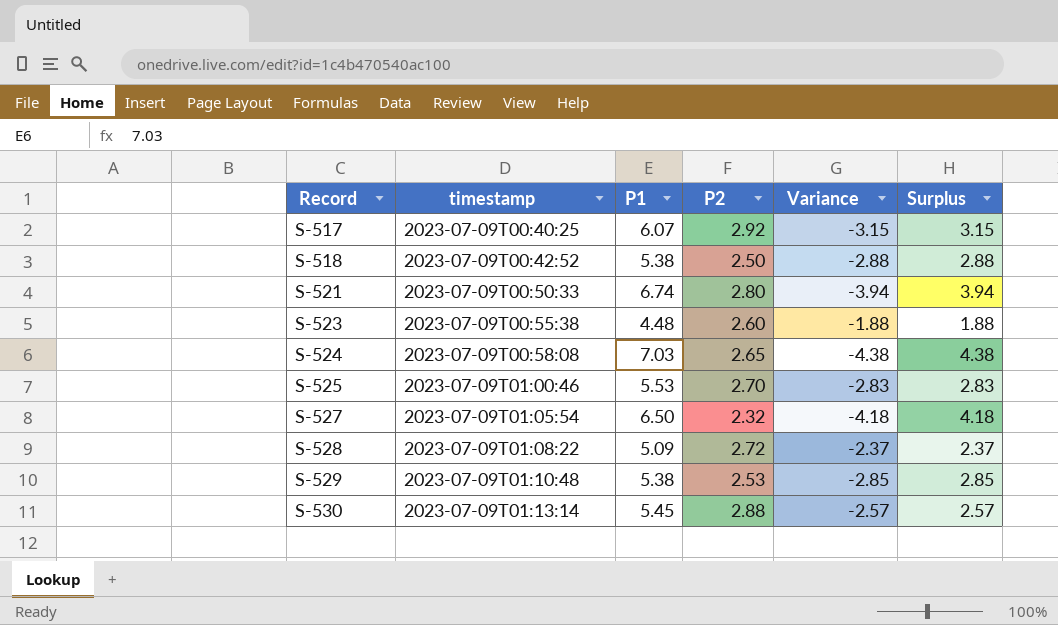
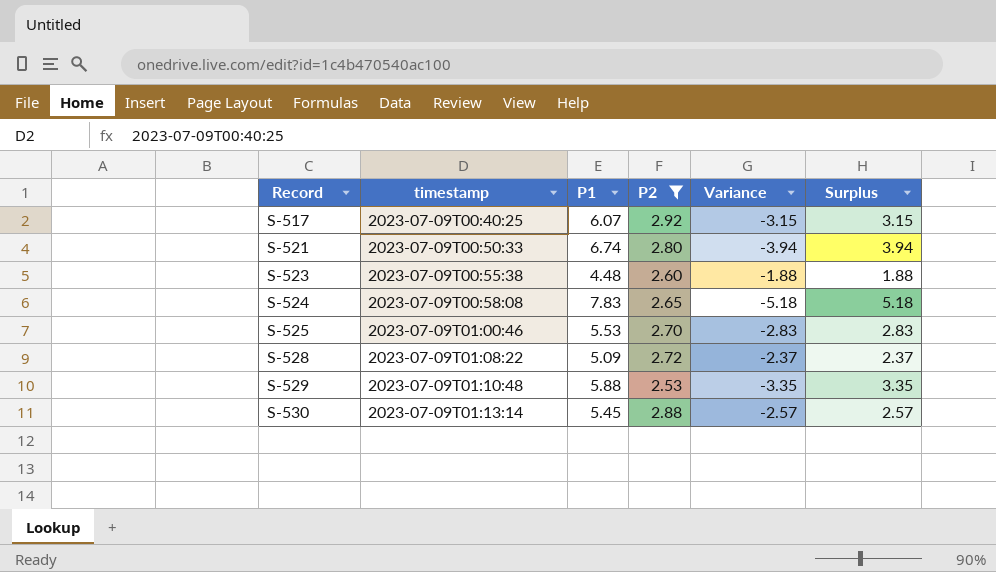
filter: none -> P2 >= 2.53
S-524 | P1: 7.03 -> 7.83
S-524 | Variance: -4.38 -> -5.18
S-524 | Surplus: 4.38 -> 5.18
S-529 | P1: 5.38 -> 5.88
S-529 | Variance: -2.85 -> -3.35
S-529 | Surplus: 2.85 -> 3.35

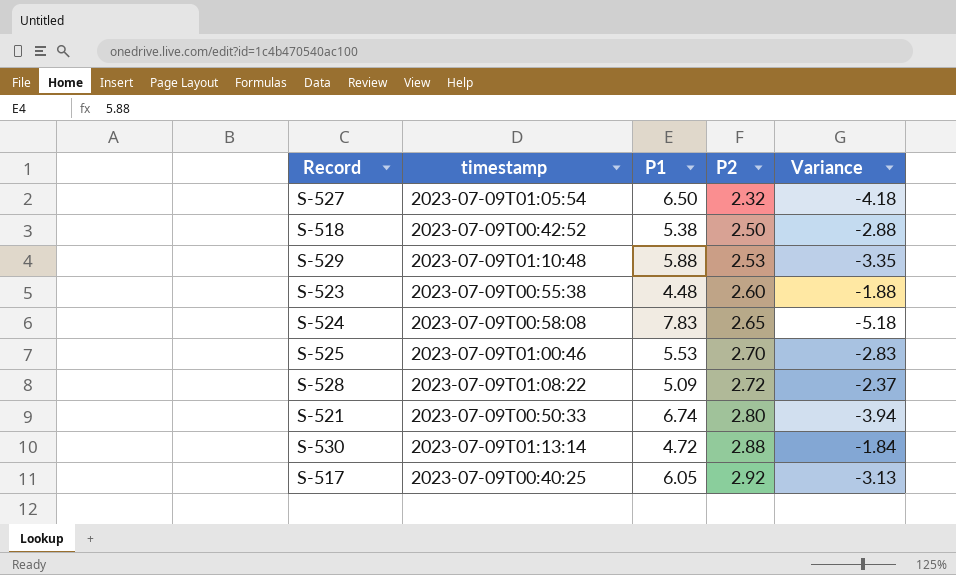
filter: P2 >= 2.53 -> none
row order: Record ascending -> P2 ascending
column Surplus | formula: [P1] - [P2] -> none
S-530 | P1: 5.45 -> 4.72
S-530 | Variance: -2.57 -> -1.84
S-517 | P1: 6.07 -> 6.05
S-517 | Variance: -3.15 -> -3.13

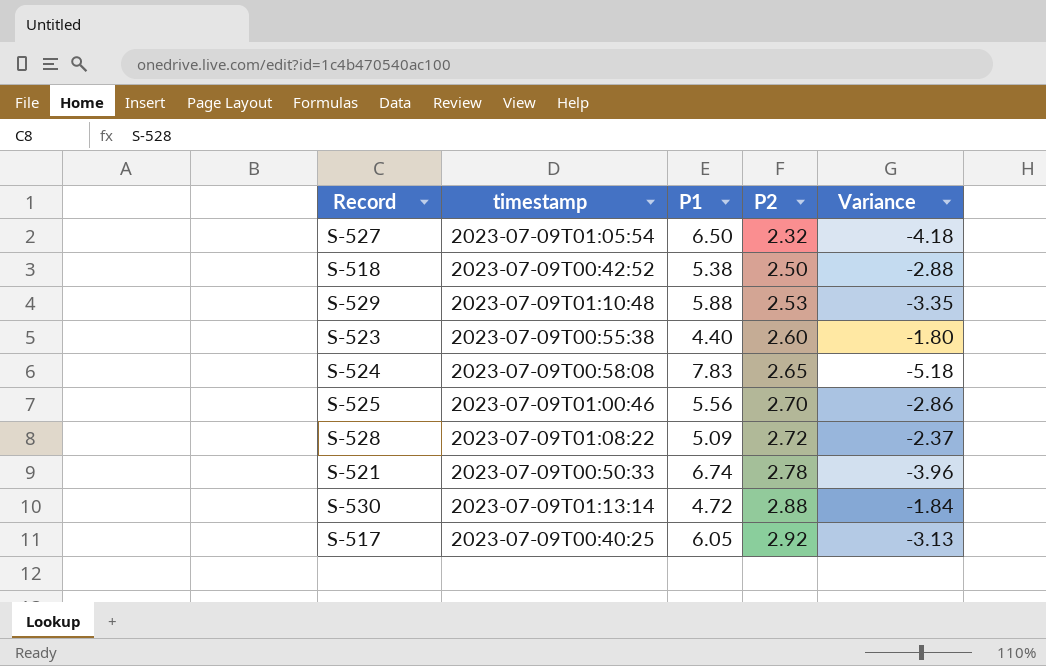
S-523 | P1: 4.48 -> 4.40
S-523 | Variance: -1.88 -> -1.80
S-525 | P1: 5.53 -> 5.56
S-525 | Variance: -2.83 -> -2.86
S-521 | P2: 2.80 -> 2.78
S-521 | Variance: -3.94 -> -3.96

